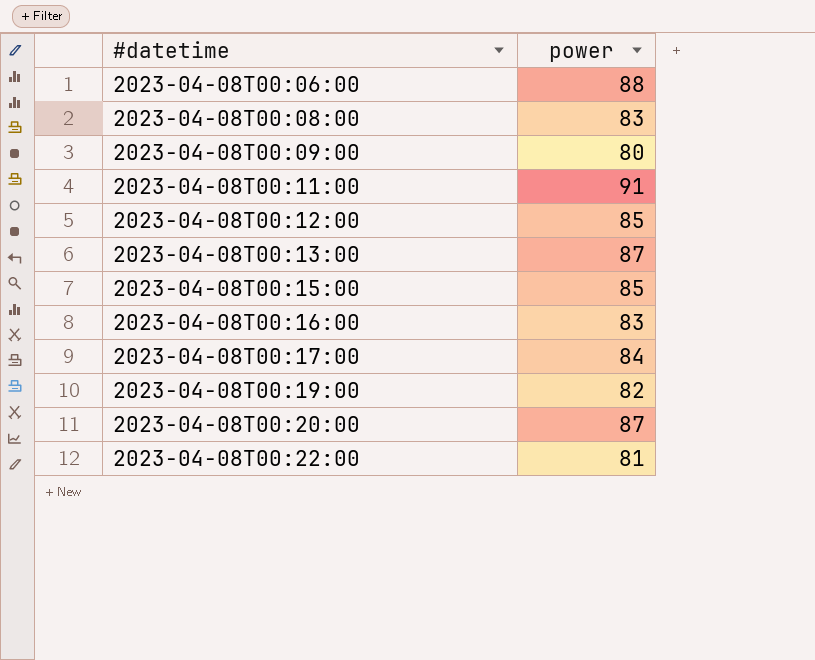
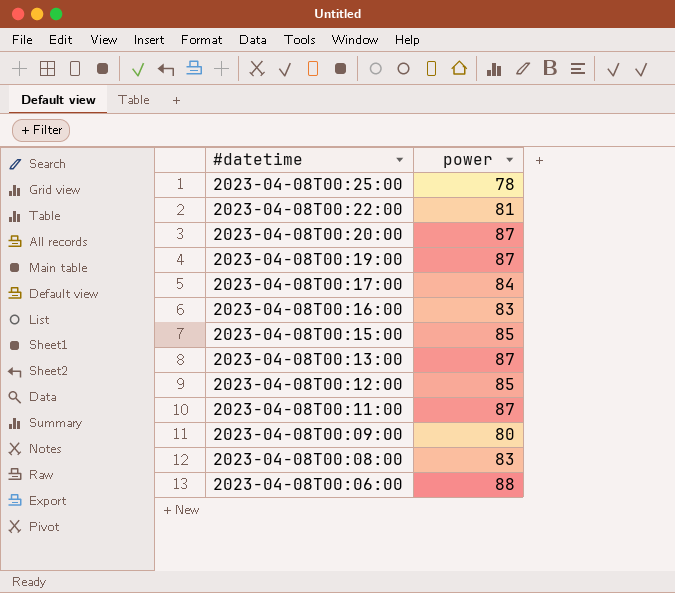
row order: #datetime ascending -> #datetime descending
row 2023-04-08T00:25:00: none -> 78
2023-04-08T00:19:00 | power: 82 -> 87
2023-04-08T00:11:00 | power: 91 -> 87

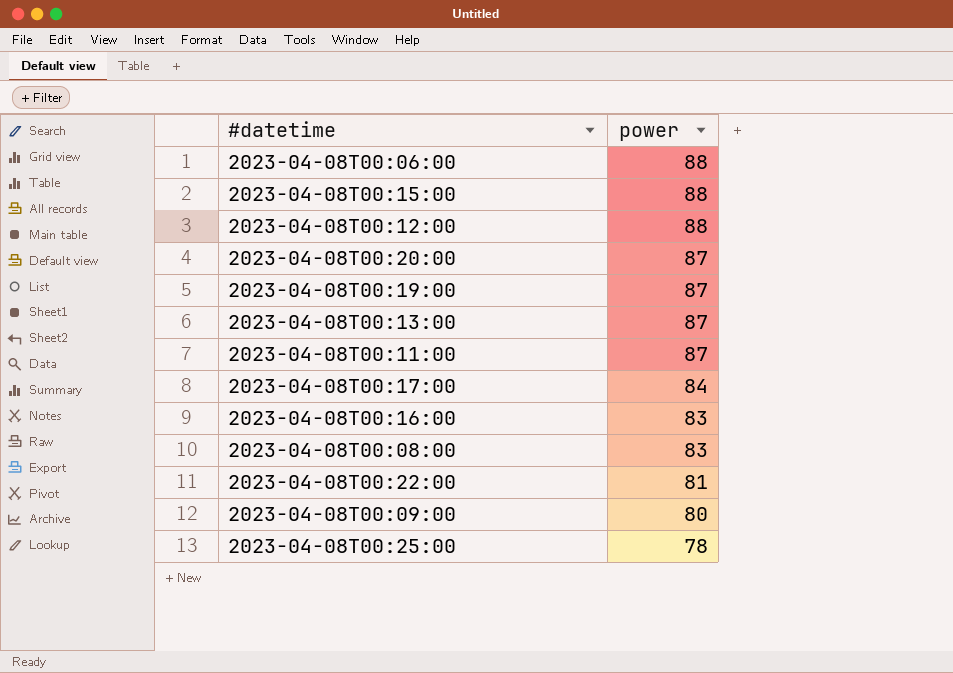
row order: #datetime descending -> power descending
2023-04-08T00:15:00 | power: 85 -> 88
2023-04-08T00:12:00 | power: 85 -> 88

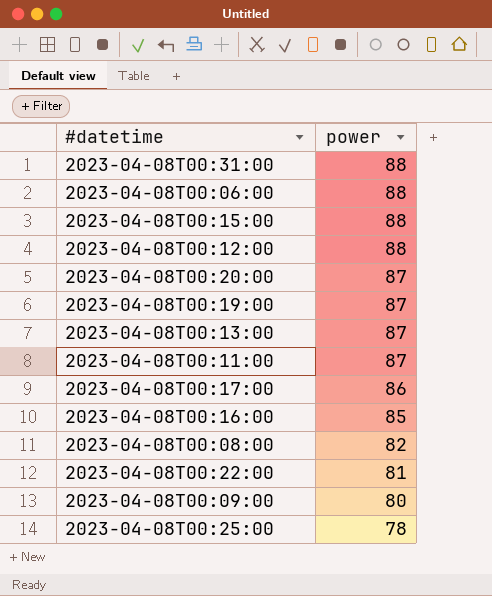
row 2023-04-08T00:31:00: none -> 88
2023-04-08T00:17:00 | power: 84 -> 86
2023-04-08T00:16:00 | power: 83 -> 85
2023-04-08T00:08:00 | power: 83 -> 82

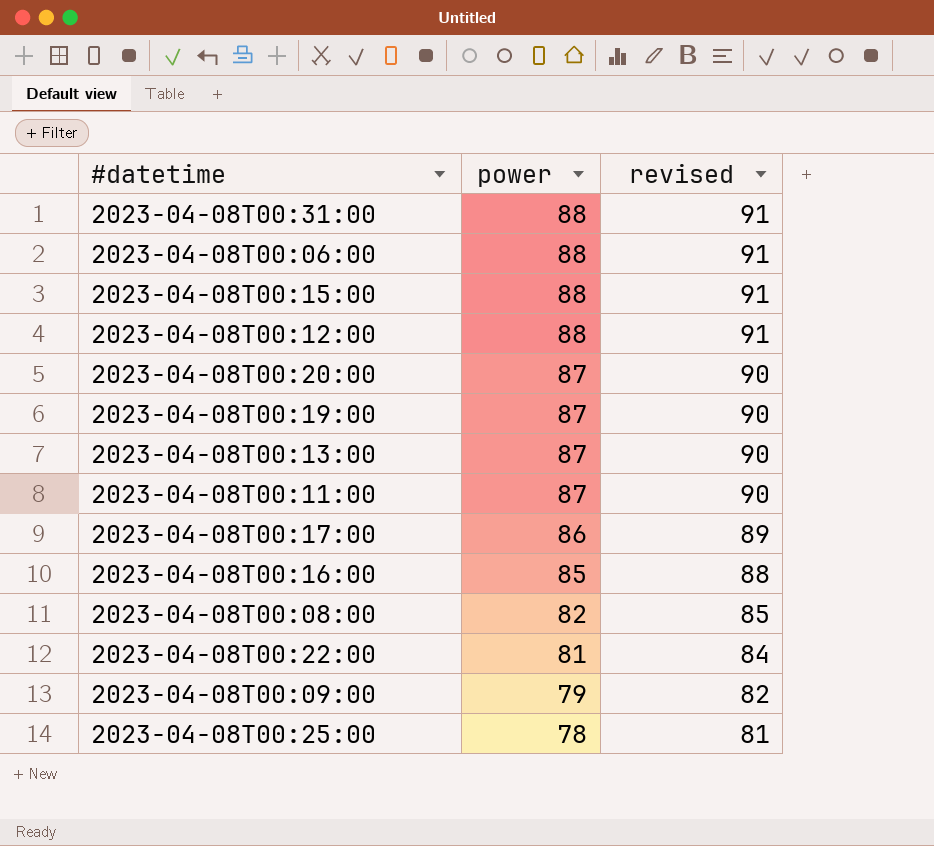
column revised | formula: none -> [power] + 3
2023-04-08T00:09:00 | power: 80 -> 79

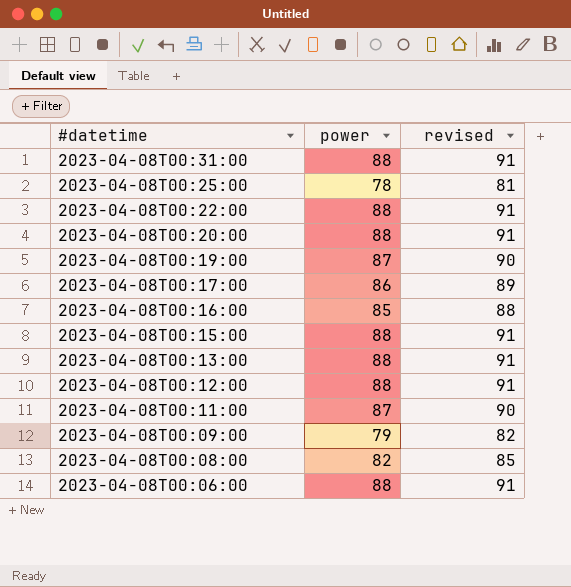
row order: power descending -> #datetime descending
2023-04-08T00:22:00 | power: 81 -> 88
2023-04-08T00:22:00 | revised: 84 -> 91
2023-04-08T00:20:00 | power: 87 -> 88
2023-04-08T00:20:00 | revised: 90 -> 91
2023-04-08T00:13:00 | power: 87 -> 88
2023-04-08T00:13:00 | revised: 90 -> 91

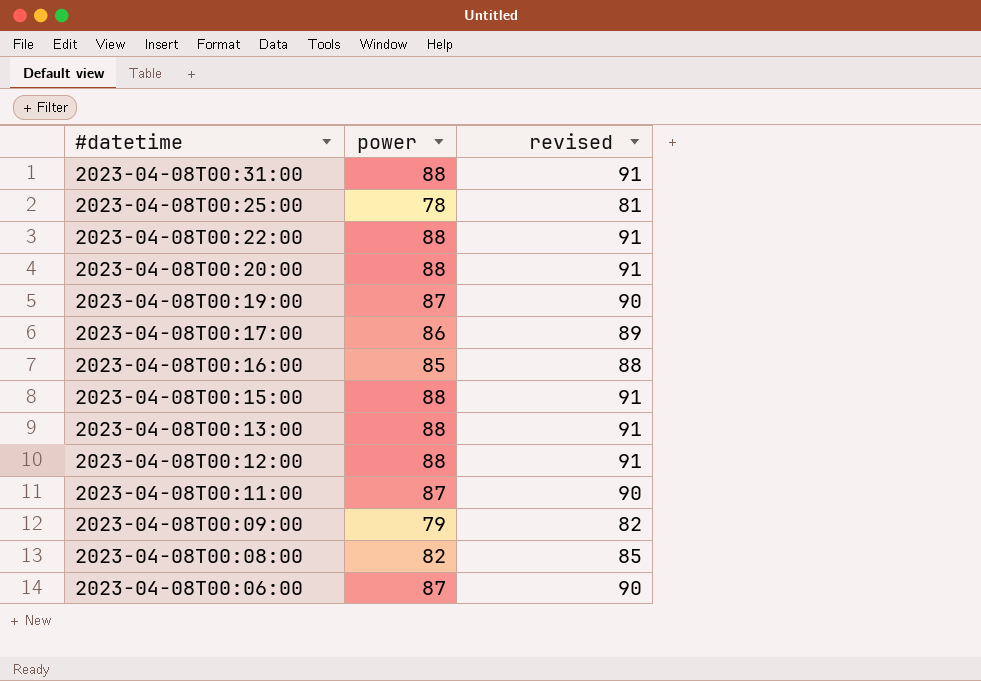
2023-04-08T00:06:00 | power: 88 -> 87
2023-04-08T00:06:00 | revised: 91 -> 90

